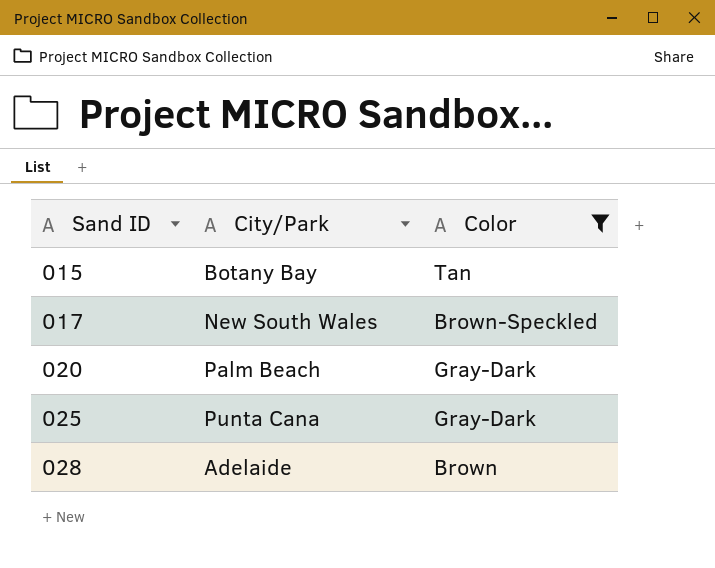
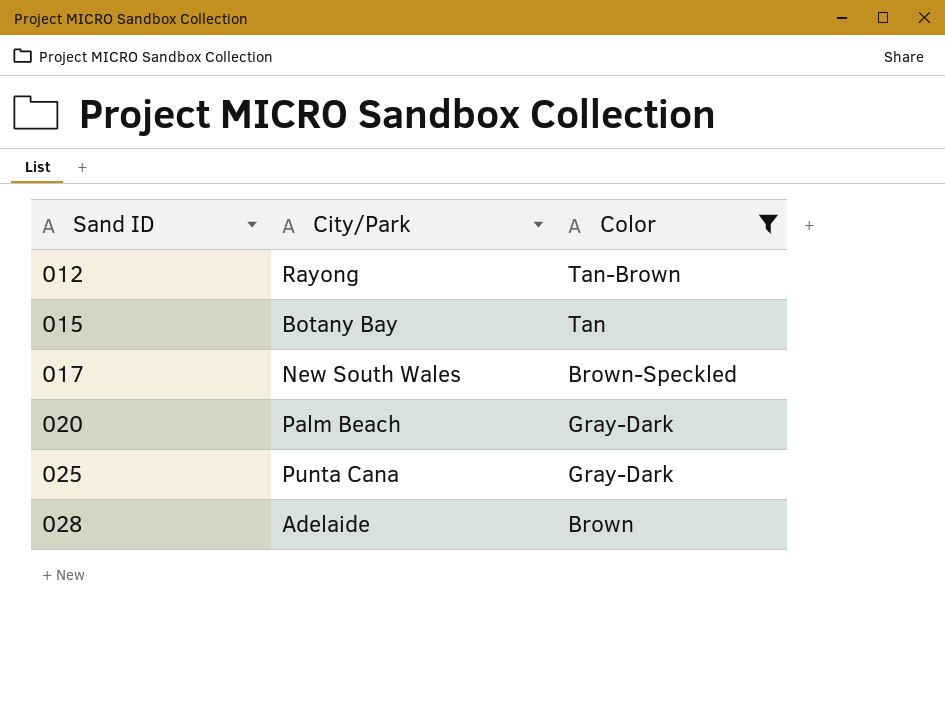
row 012: none -> Rayong | Tan-Brown

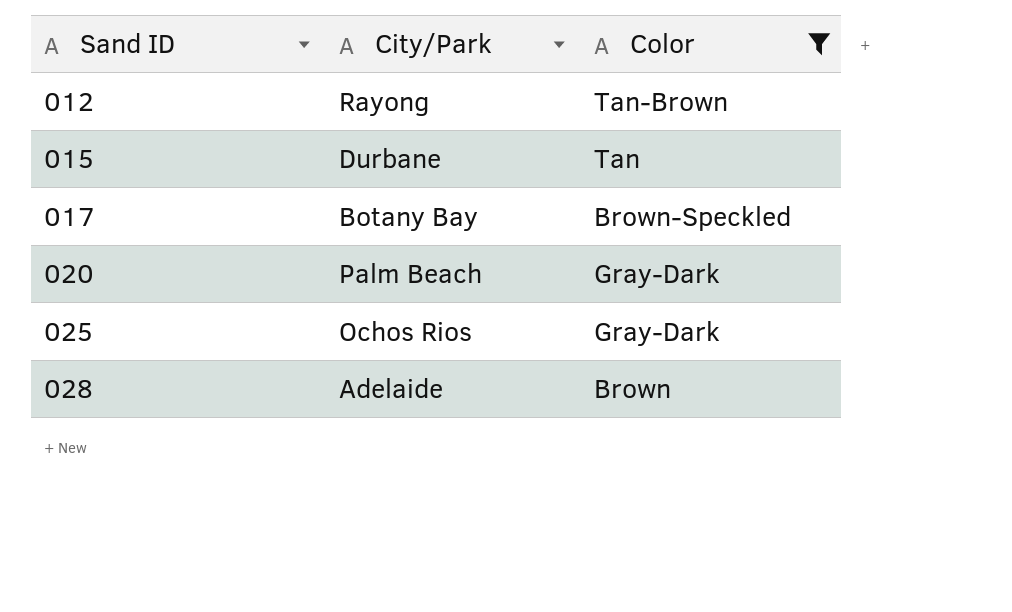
015 | City/Park: Botany Bay -> Durbane
017 | City/Park: New South Wales -> Botany Bay
025 | City/Park: Punta Cana -> Ochos Rios

